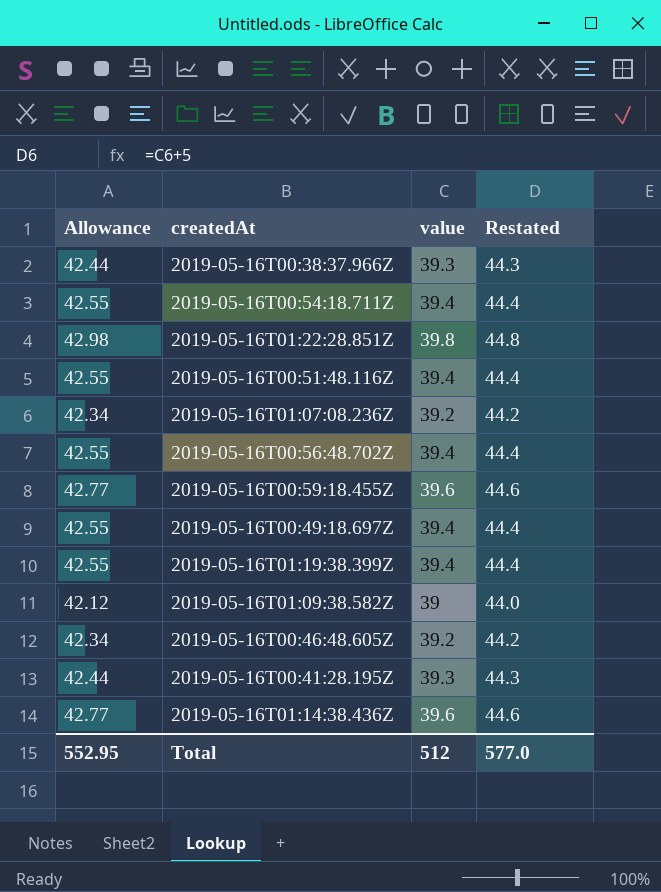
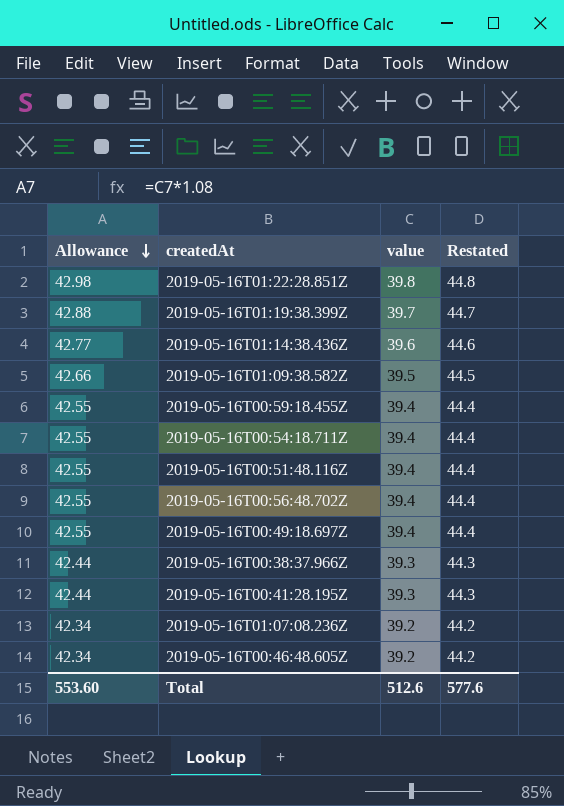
row order: none -> Allowance descending
2019-05-16T01:19:38.399Z | Allowance: 42.55 -> 42.88
2019-05-16T01:19:38.399Z | value: 39.4 -> 39.7
2019-05-16T01:19:38.399Z | Restated: 44.4 -> 44.7
2019-05-16T01:09:38.582Z | Allowance: 42.12 -> 42.66
2019-05-16T01:09:38.582Z | value: 39 -> 39.5
2019-05-16T01:09:38.582Z | Restated: 44.0 -> 44.5
2019-05-16T00:59:18.455Z | Allowance: 42.77 -> 42.55
2019-05-16T00:59:18.455Z | value: 39.6 -> 39.4
2019-05-16T00:59:18.455Z | Restated: 44.6 -> 44.4
Total | Allowance: 552.95 -> 553.60
Total | value: 512 -> 512.6
Total | Restated: 577.0 -> 577.6

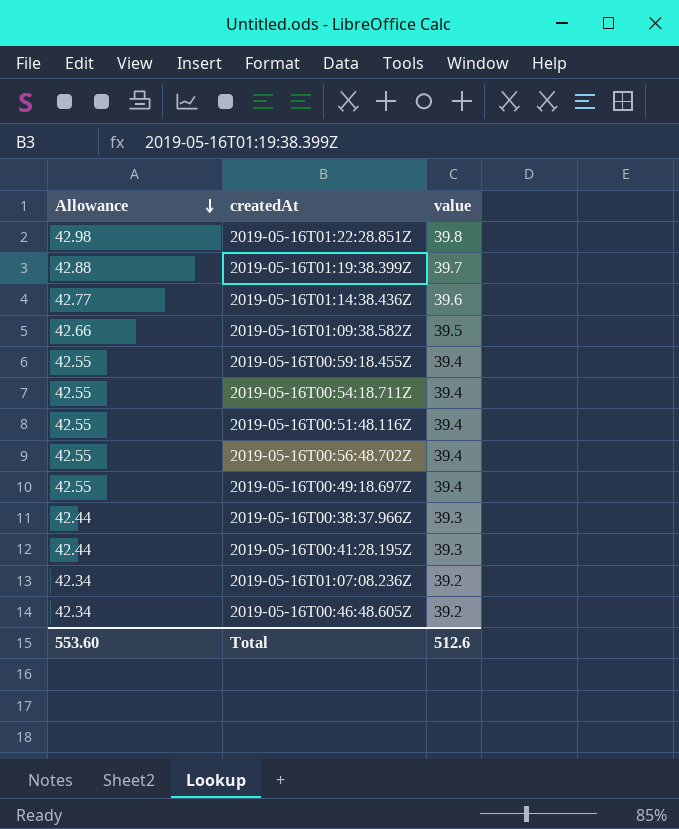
column Restated | formula: [value] + 5 -> none

